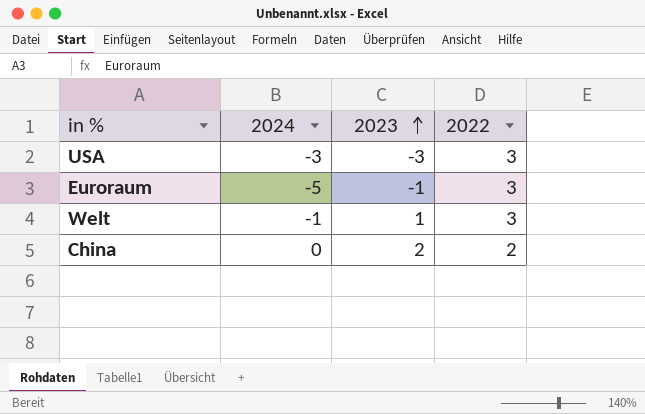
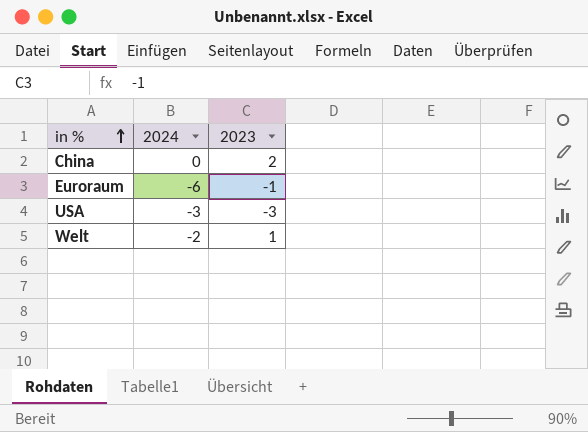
row order: 2023 ascending -> in % ascending
column 2022 | position: 4 -> none
Euroraum | 2024: -5 -> -6
Welt | 2024: -1 -> -2

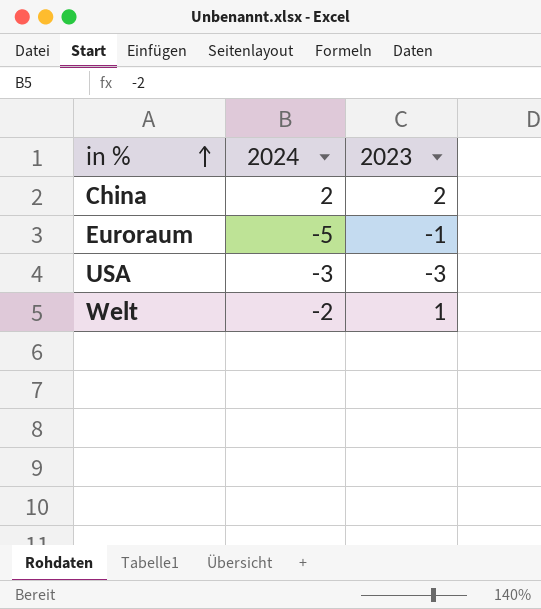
China | 2024: 0 -> 2
Euroraum | 2024: -6 -> -5

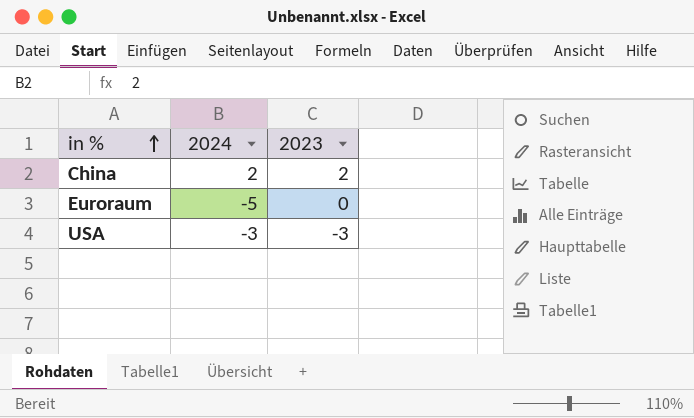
row Welt: -2 | 1 -> none
Euroraum | 2023: -1 -> 0

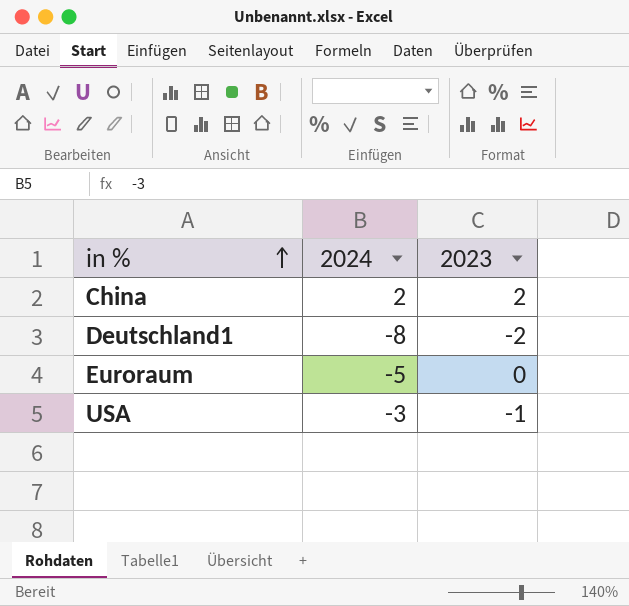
row Deutschland1: none -> -8 | -2
USA | 2023: -3 -> -1

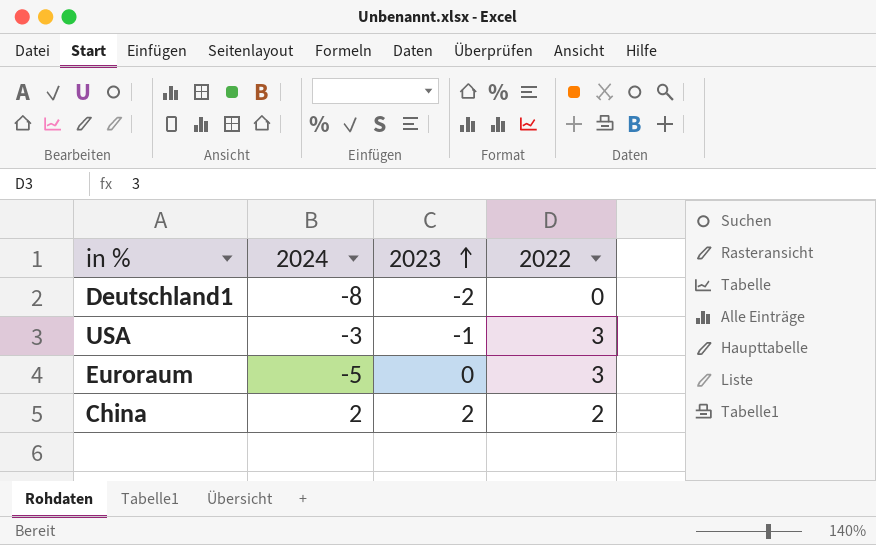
row order: in % ascending -> 2023 ascending
column 2022 | position: none -> 4

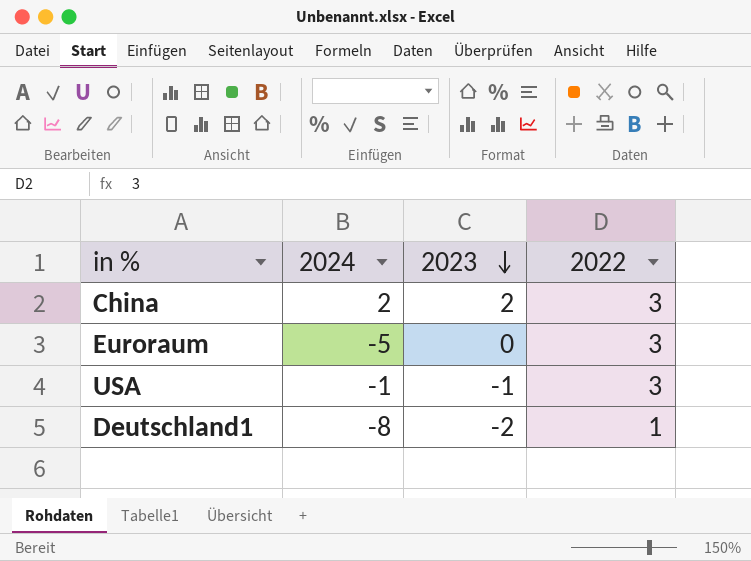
row order: 2023 ascending -> 2023 descending
China | 2022: 2 -> 3
USA | 2024: -3 -> -1
Deutschland1 | 2022: 0 -> 1

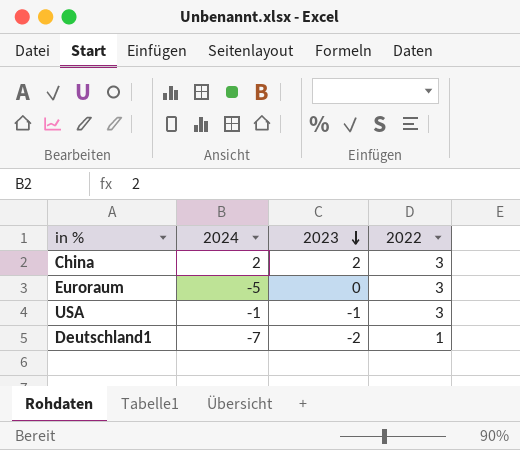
Deutschland1 | 2024: -8 -> -7

